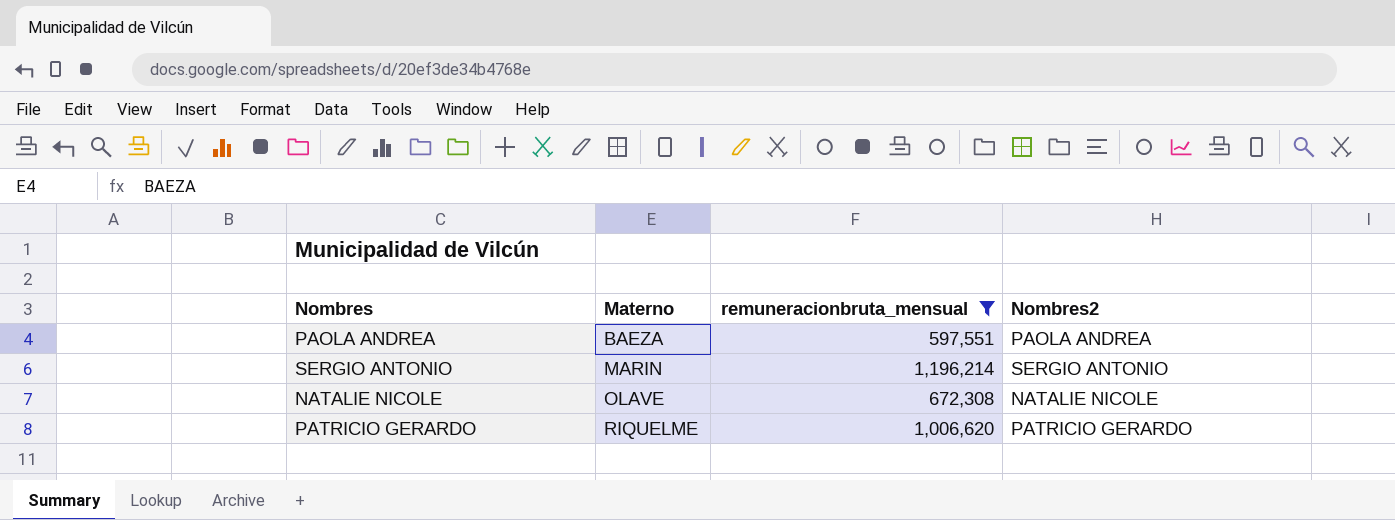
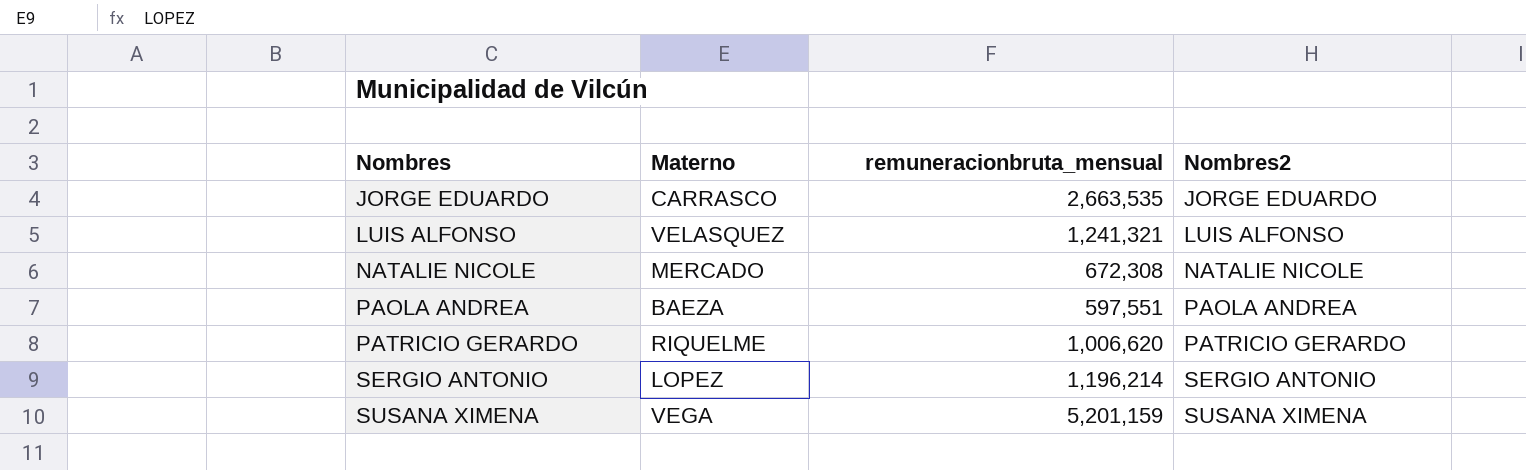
filter: remuneracionbruta_mensual <= 1,196,214 -> none
row order: Materno ascending -> Nombres ascending
NATALIE NICOLE | Materno: OLAVE -> MERCADO
SERGIO ANTONIO | Materno: MARIN -> LOPEZ

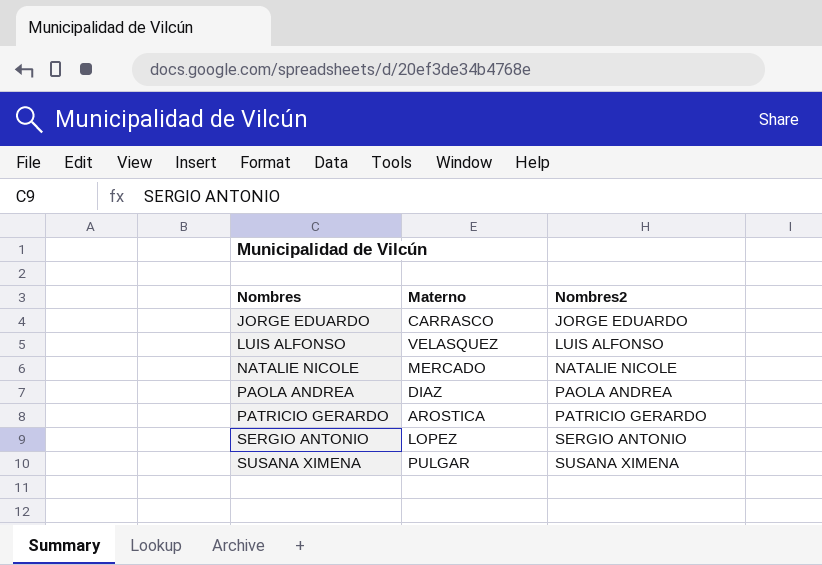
column remuneracionbruta_mensual | position: 3 -> none
PAOLA ANDREA | Materno: BAEZA -> DIAZ
PATRICIO GERARDO | Materno: RIQUELME -> AROSTICA
SUSANA XIMENA | Materno: VEGA -> PULGAR

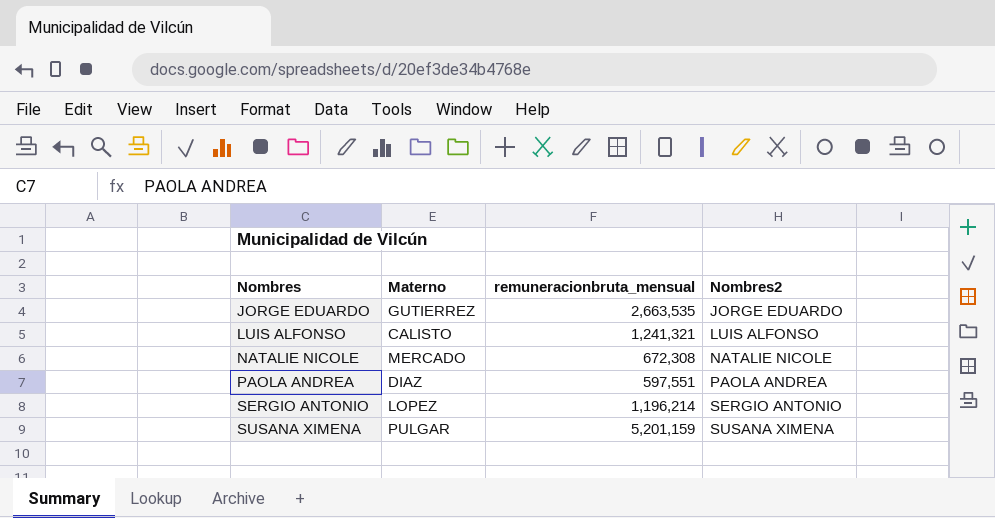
column remuneracionbruta_mensual | position: none -> 3
row PATRICIO GERARDO: AROSTICA | PATRICIO GERARDO -> none
JORGE EDUARDO | Materno: CARRASCO -> GUTIERREZ
LUIS ALFONSO | Materno: VELASQUEZ -> CALISTO

